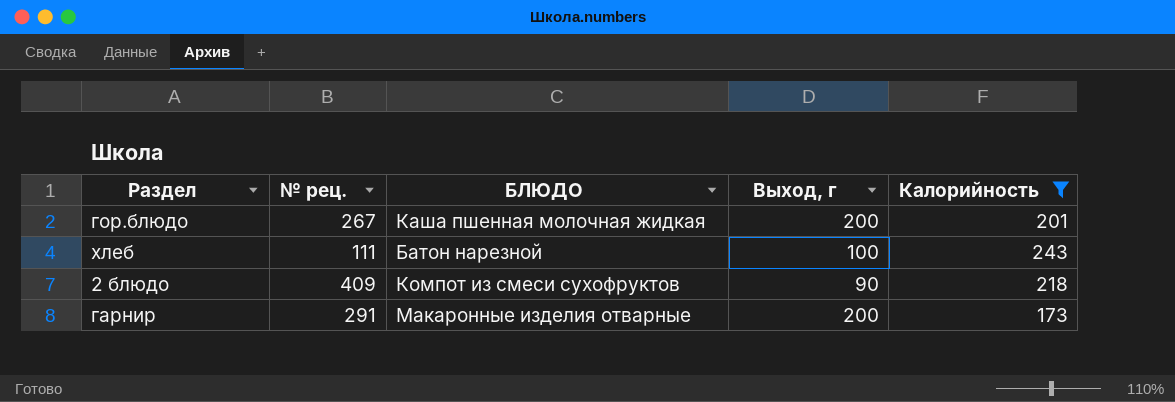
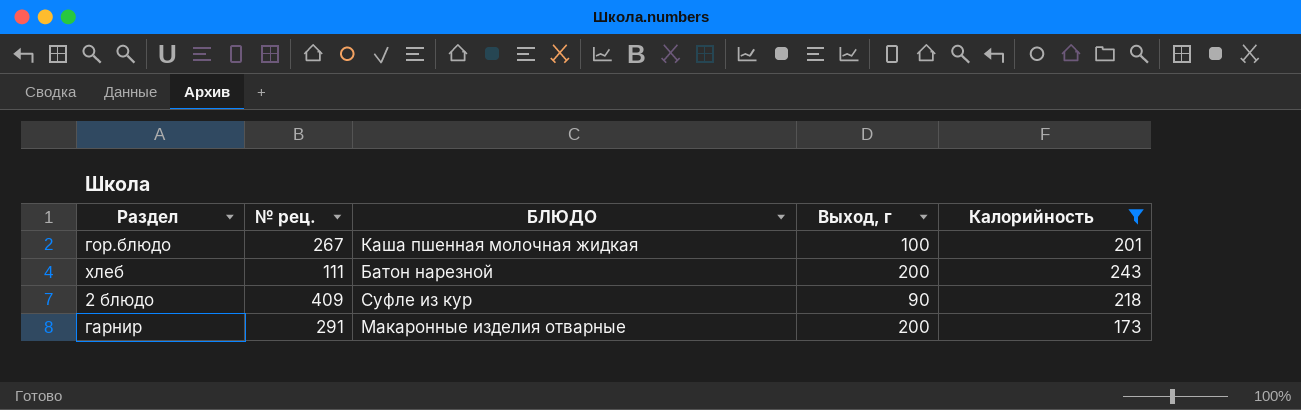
гор.блюдо | Выход, г: 200 -> 100
хлеб | Выход, г: 100 -> 200
2 блюдо | БЛЮДО: Компот из смеси сухофруктов -> Суфле из кур

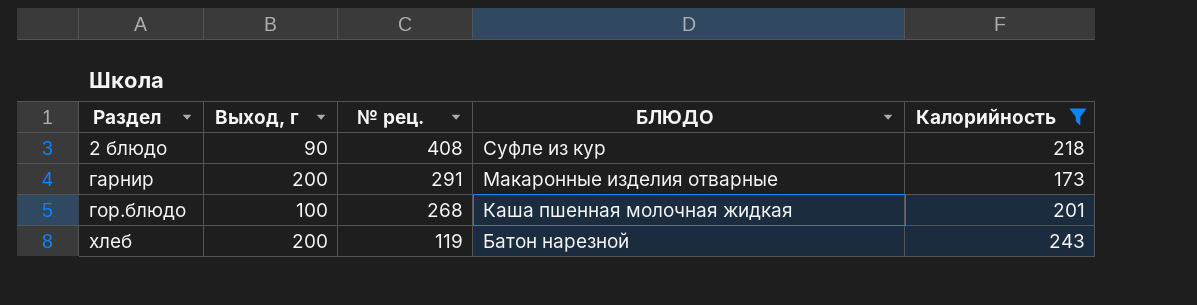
row order: none -> Раздел ascending
column Выход, г | position: 4 -> 2
2 блюдо | № рец.: 409 -> 408
гор.блюдо | № рец.: 267 -> 268
хлеб | № рец.: 111 -> 119

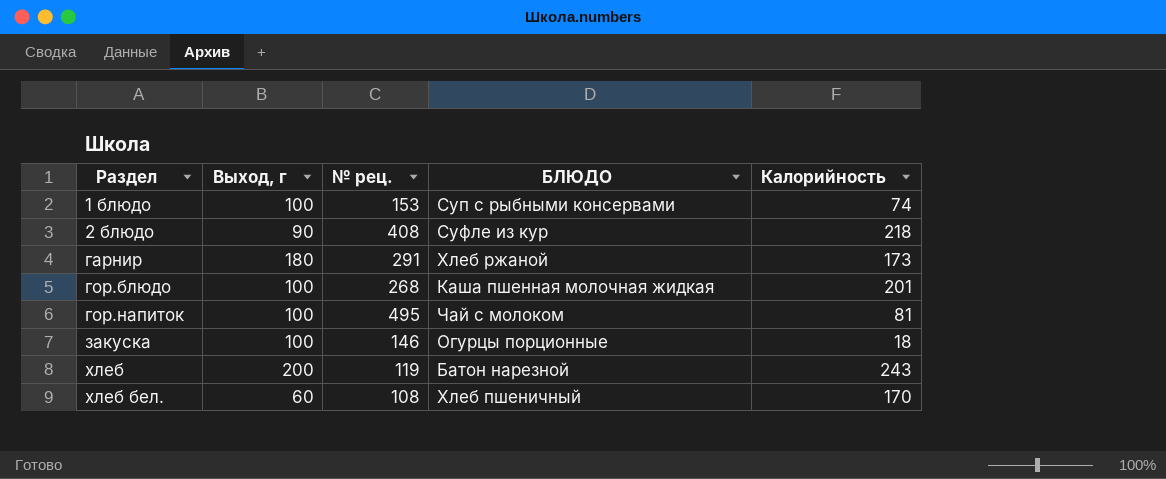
filter: Калорийность >= 173 -> none
гарнир | Выход, г: 200 -> 180
гарнир | БЛЮДО: Макаронные изделия отварные -> Хлеб ржаной

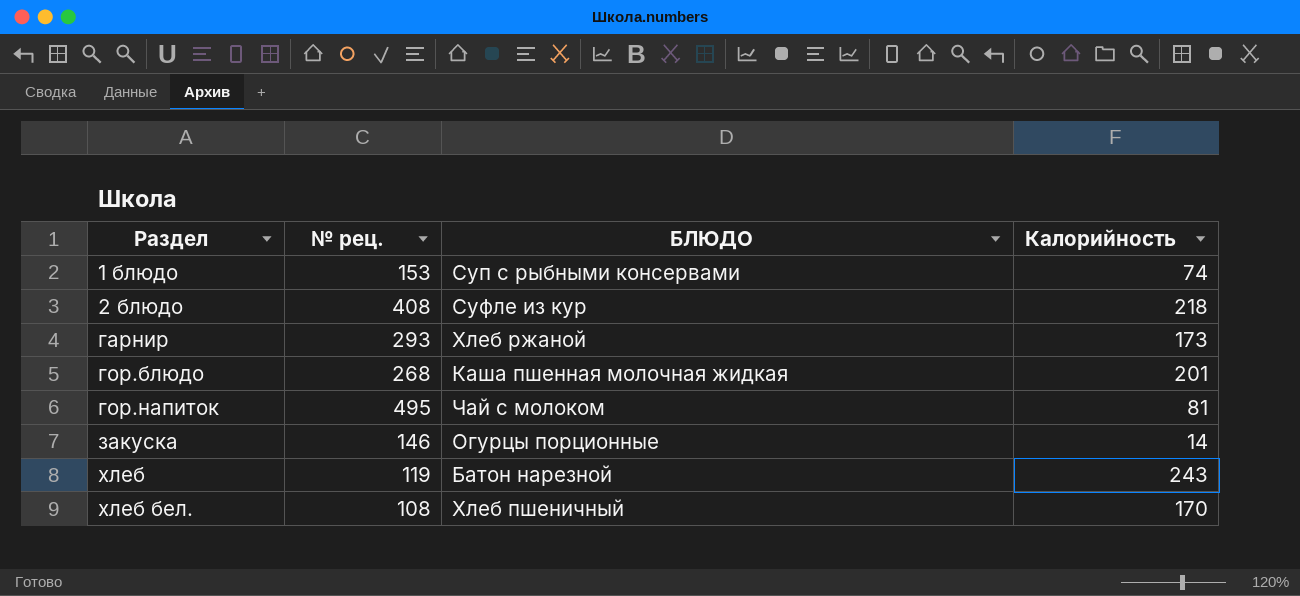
column Выход, г | position: 2 -> none
гарнир | № рец.: 291 -> 293
закуска | Калорийность: 18 -> 14

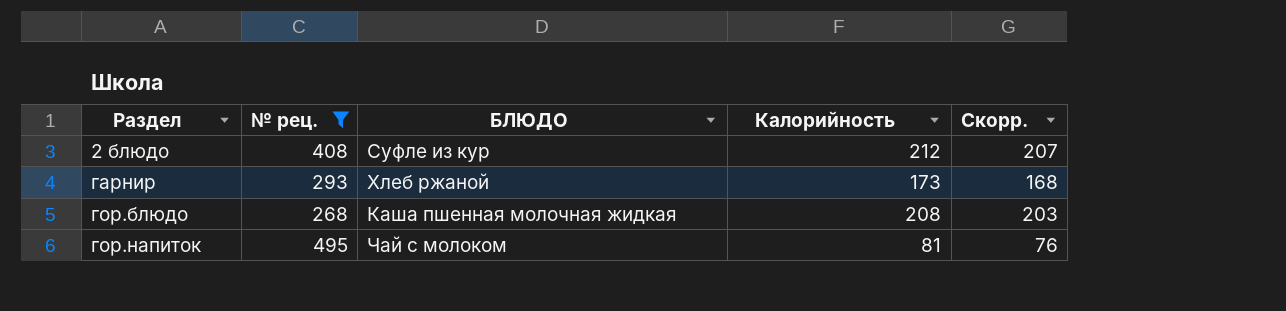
filter: none -> № рец. >= 268
column Скорр. | formula: none -> [Калорийность] - 5
2 блюдо | Калорийность: 218 -> 212
гор.блюдо | Калорийность: 201 -> 208

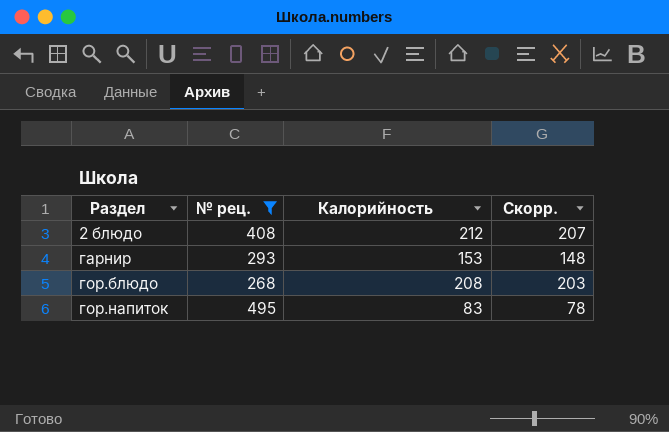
column БЛЮДО | position: 3 -> none
гарнир | Калорийность: 173 -> 153
гарнир | Скорр.: 168 -> 148
гор.напиток | Калорийность: 81 -> 83
гор.напиток | Скорр.: 76 -> 78

